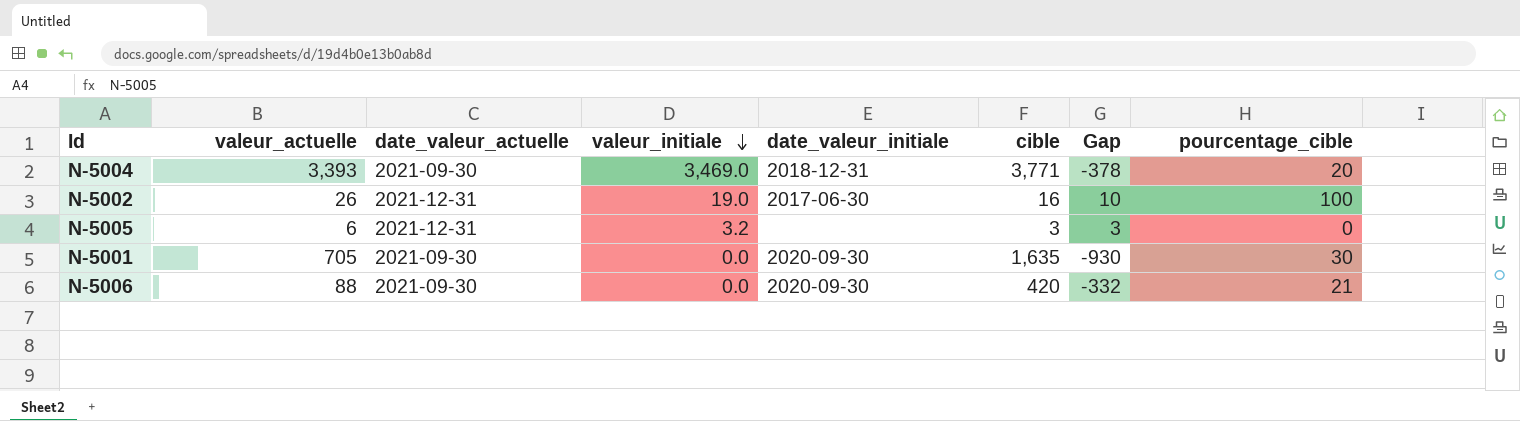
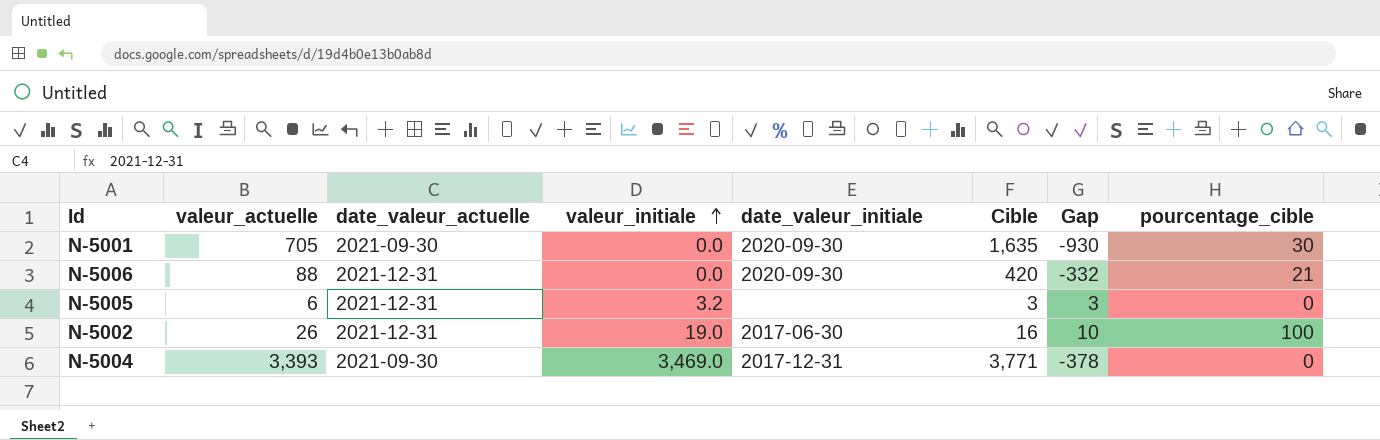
row order: valeur_initiale descending -> valeur_initiale ascending
column name: cible -> Cible
N-5006 | date_valeur_actuelle: 2021-09-30 -> 2021-12-31
N-5004 | date_valeur_initiale: 2018-12-31 -> 2017-12-31
N-5004 | pourcentage_cible: 20 -> 0

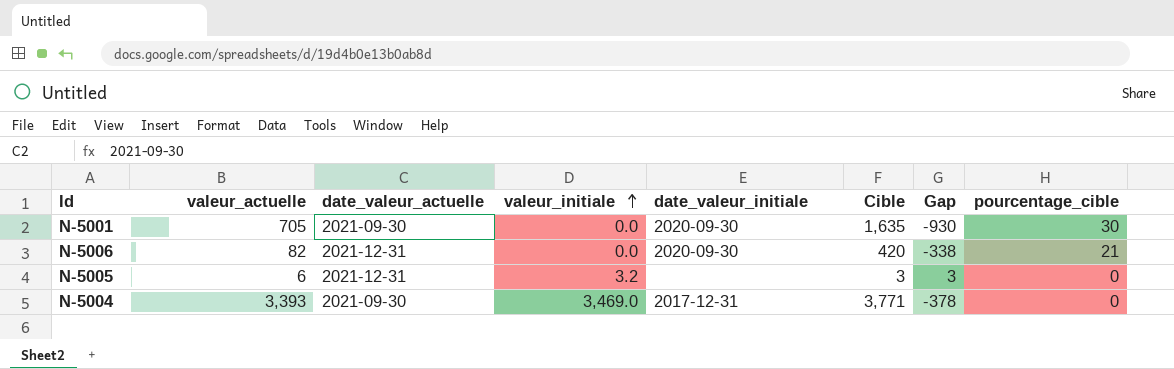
row N-5002: 26 | 2021-12-31 | 19.0 | 2017-06-30 | 16 | 10 | 100 -> none
N-5006 | valeur_actuelle: 88 -> 82
N-5006 | Gap: -332 -> -338

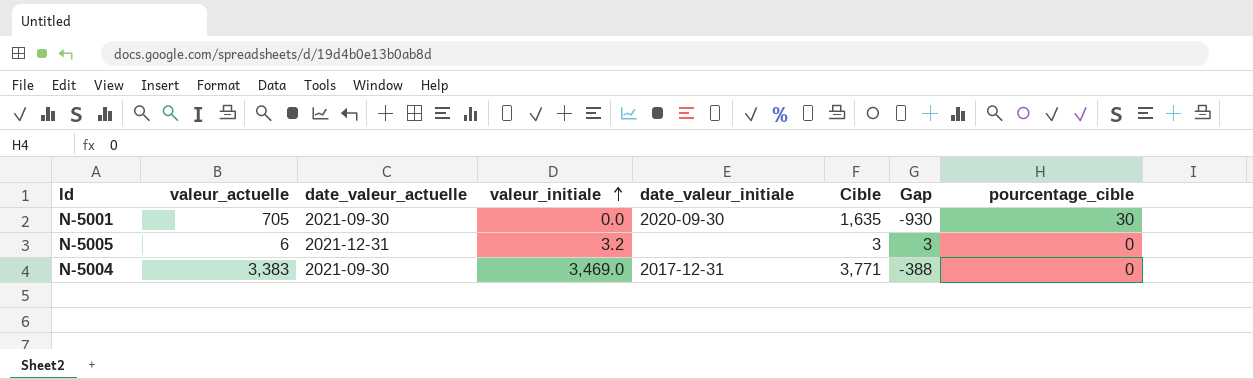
row N-5006: 82 | 2021-12-31 | 0.0 | 2020-09-30 | 420 | -338 | 21 -> none
N-5004 | valeur_actuelle: 3,393 -> 3,383
N-5004 | Gap: -378 -> -388

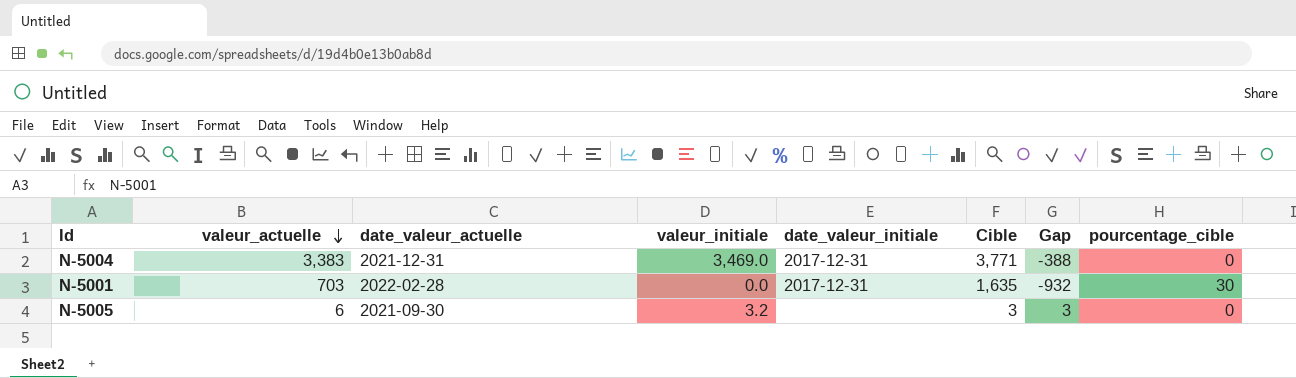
row order: valeur_initiale ascending -> valeur_actuelle descending
N-5004 | date_valeur_actuelle: 2021-09-30 -> 2021-12-31
N-5001 | valeur_actuelle: 705 -> 703
N-5001 | date_valeur_actuelle: 2021-09-30 -> 2022-02-28
N-5001 | date_valeur_initiale: 2020-09-30 -> 2017-12-31
N-5001 | Gap: -930 -> -932
N-5005 | date_valeur_actuelle: 2021-12-31 -> 2021-09-30

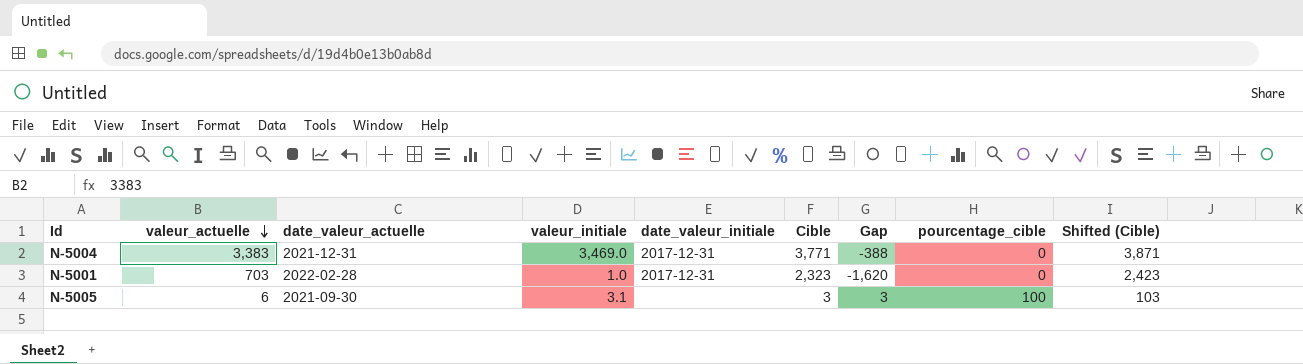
column Shifted (Cible) | formula: none -> [Cible] + 100
N-5001 | valeur_initiale: 0.0 -> 1.0
N-5001 | Cible: 1,635 -> 2,323
N-5001 | Gap: -932 -> -1,620
N-5001 | pourcentage_cible: 30 -> 0
N-5005 | valeur_initiale: 3.2 -> 3.1
N-5005 | pourcentage_cible: 0 -> 100

